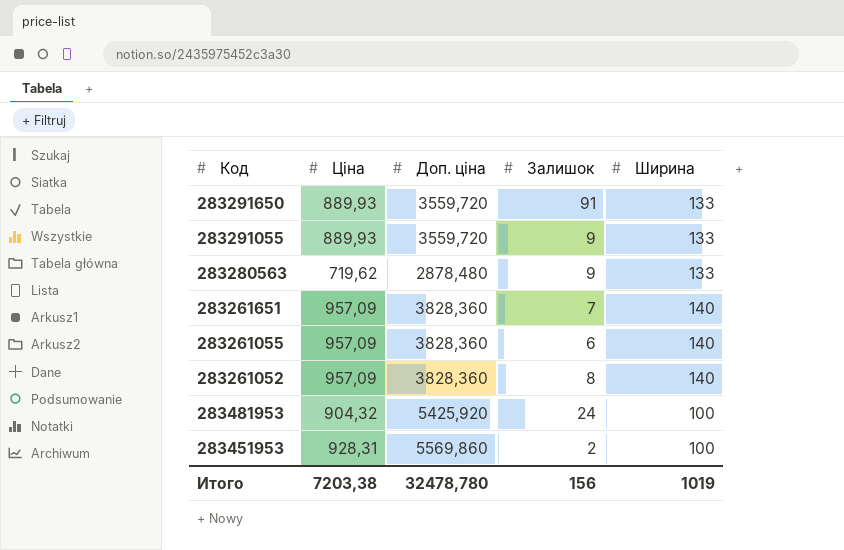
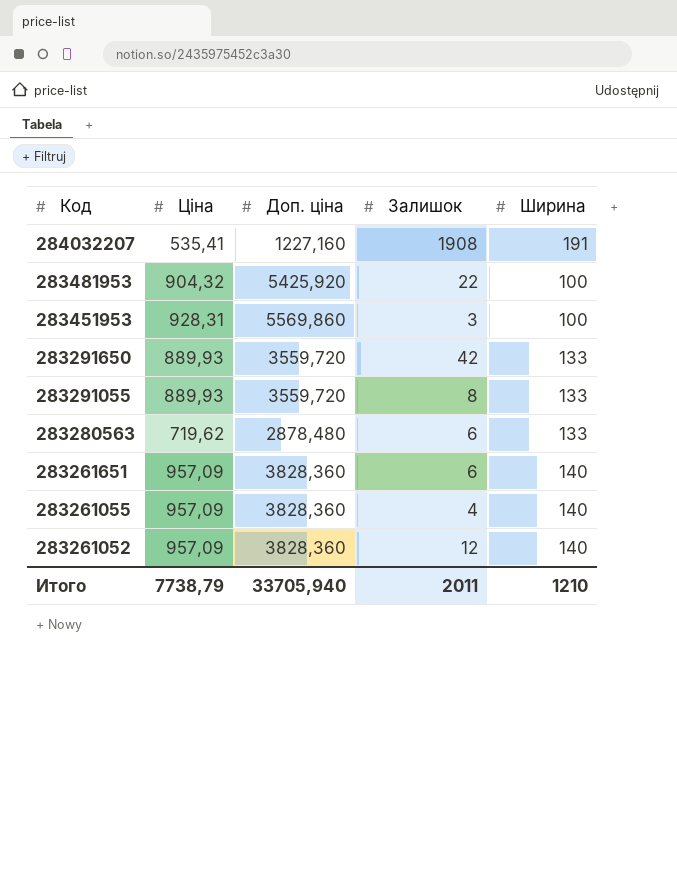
row order: none -> Код descending
row 284032207: none -> 535,41 | 1227,160 | 1908 | 191
283481953 | Залишок: 24 -> 22
283451953 | Залишок: 2 -> 3
283291650 | Залишок: 91 -> 42
283291055 | Залишок: 9 -> 8
283280563 | Залишок: 9 -> 6
283261651 | Залишок: 7 -> 6
283261055 | Залишок: 6 -> 4
283261052 | Залишок: 8 -> 12
Итого | Ціна: 7203,38 -> 7738,79
Итого | Доп. ціна: 32478,780 -> 33705,940
Итого | Залишок: 156 -> 2011
Итого | Ширина: 1019 -> 1210

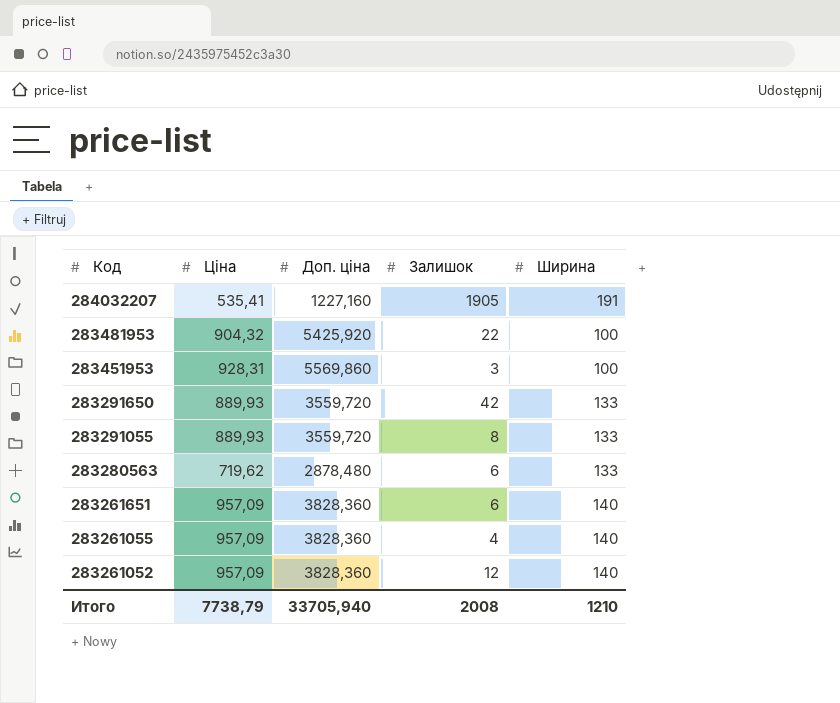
284032207 | Залишок: 1908 -> 1905
Итого | Залишок: 2011 -> 2008

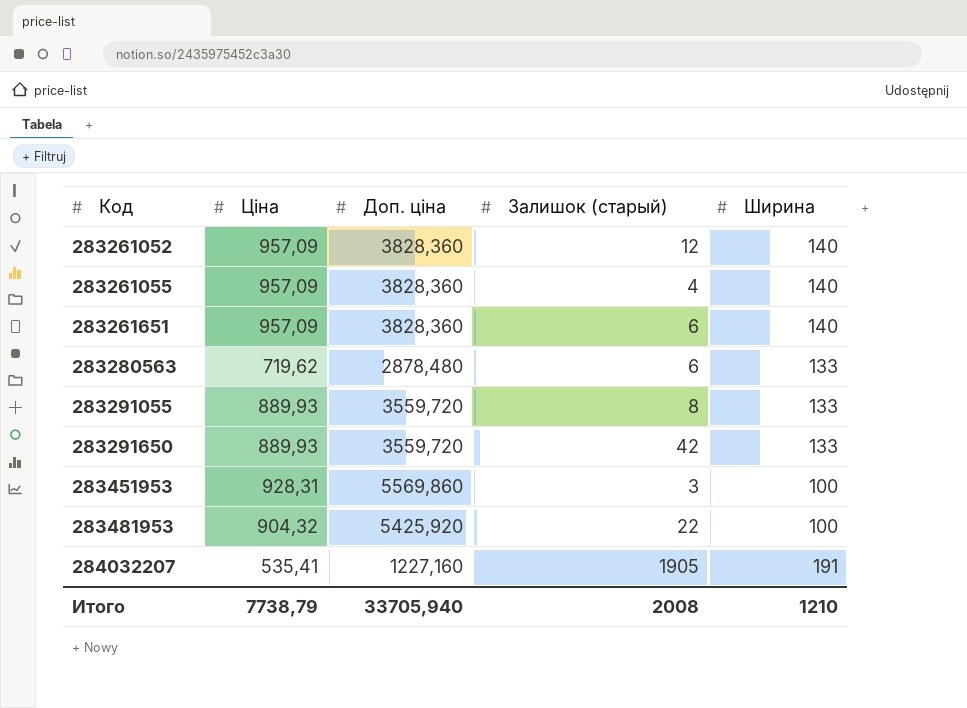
row order: Код descending -> Код ascending
column name: Залишок -> Залишок (старый)

